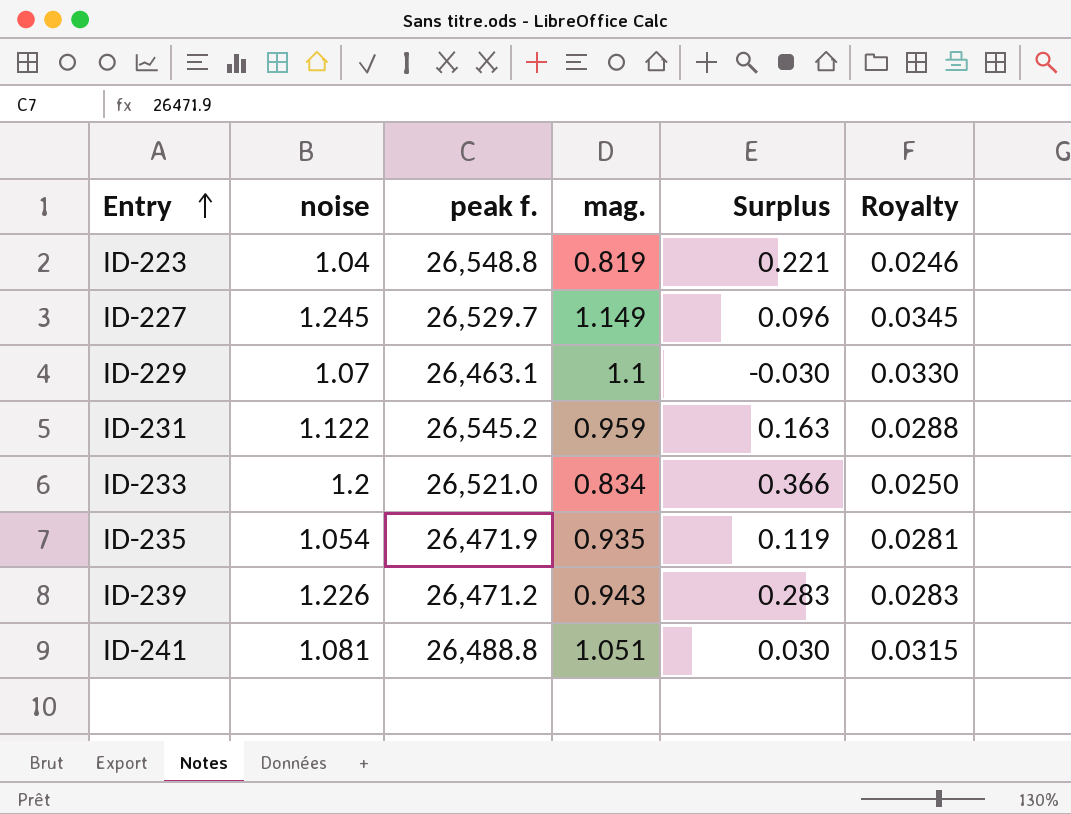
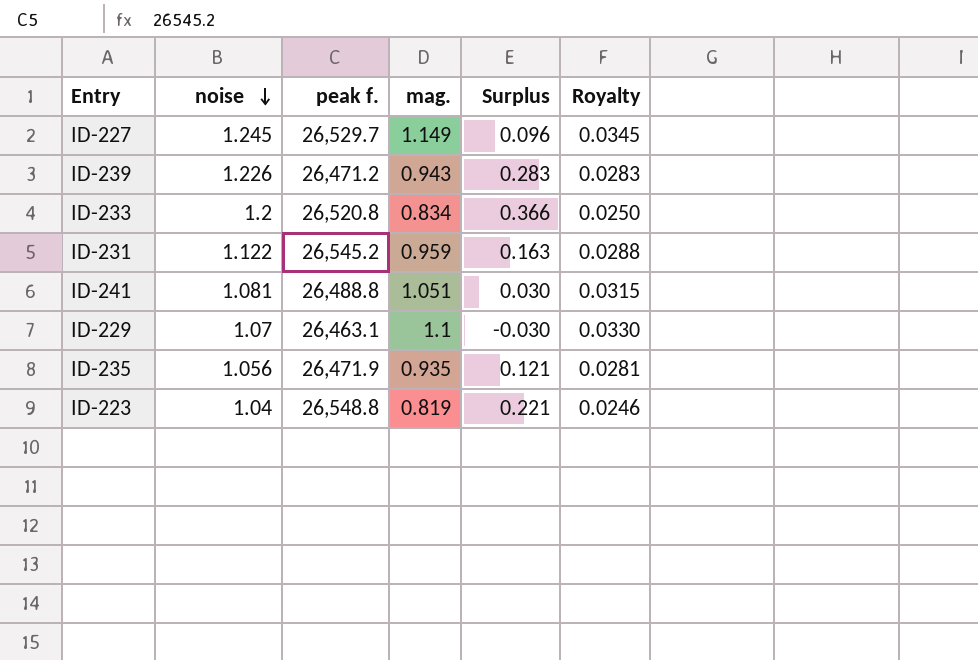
row order: Entry ascending -> noise descending
ID-233 | peak f.: 26,521.0 -> 26,520.8
ID-235 | noise: 1.054 -> 1.056
ID-235 | Surplus: 0.119 -> 0.121

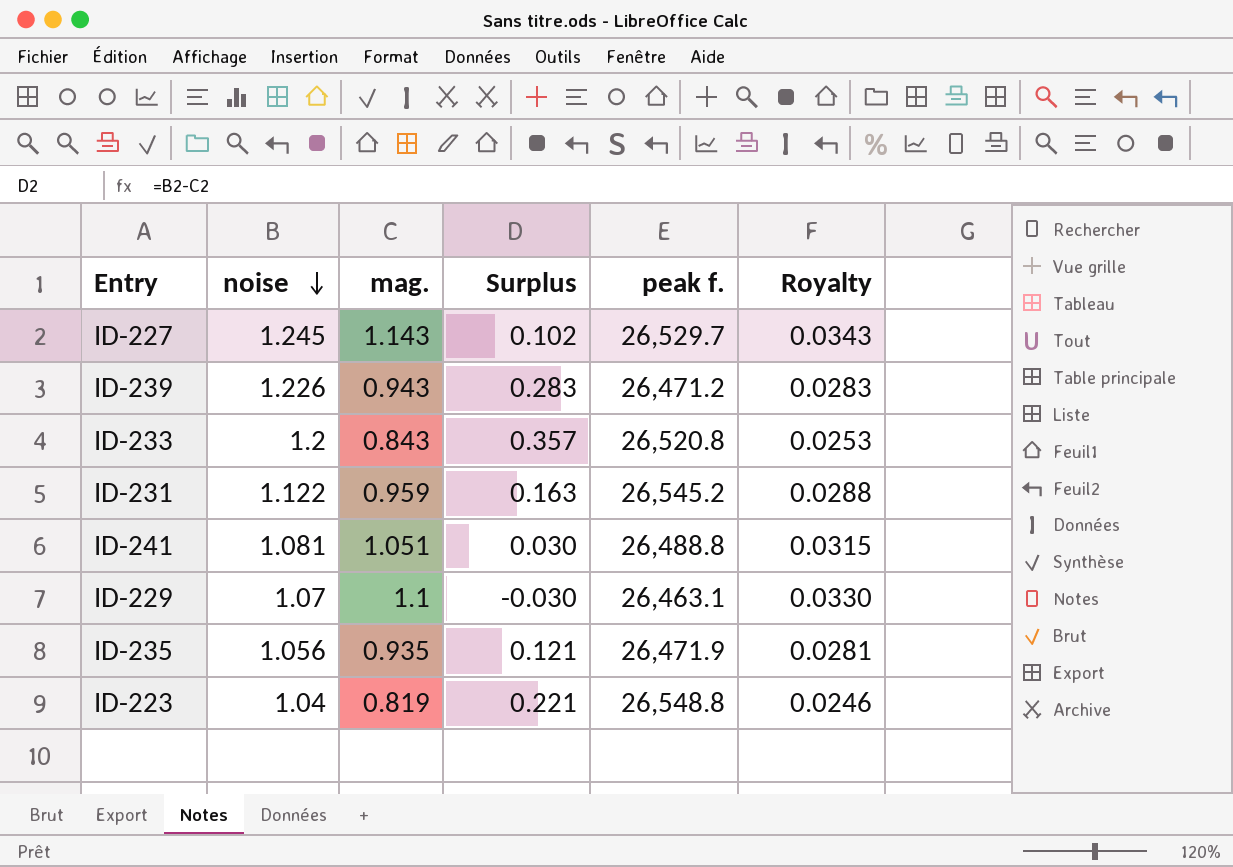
column peak f. | position: 3 -> 5
ID-227 | mag.: 1.149 -> 1.143
ID-227 | Surplus: 0.096 -> 0.102
ID-227 | Royalty: 0.0345 -> 0.0343
ID-233 | mag.: 0.834 -> 0.843
ID-233 | Surplus: 0.366 -> 0.357
ID-233 | Royalty: 0.0250 -> 0.0253

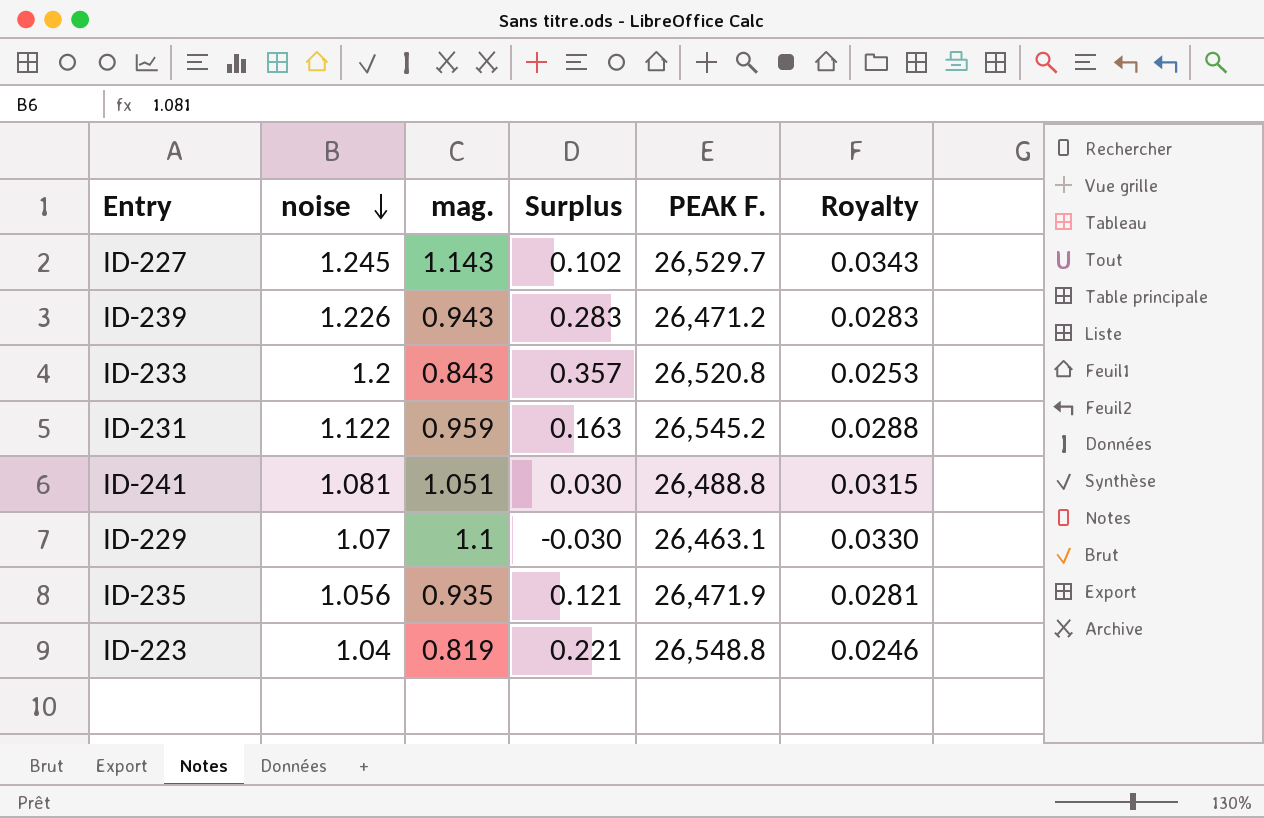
column name: peak f. -> PEAK F.

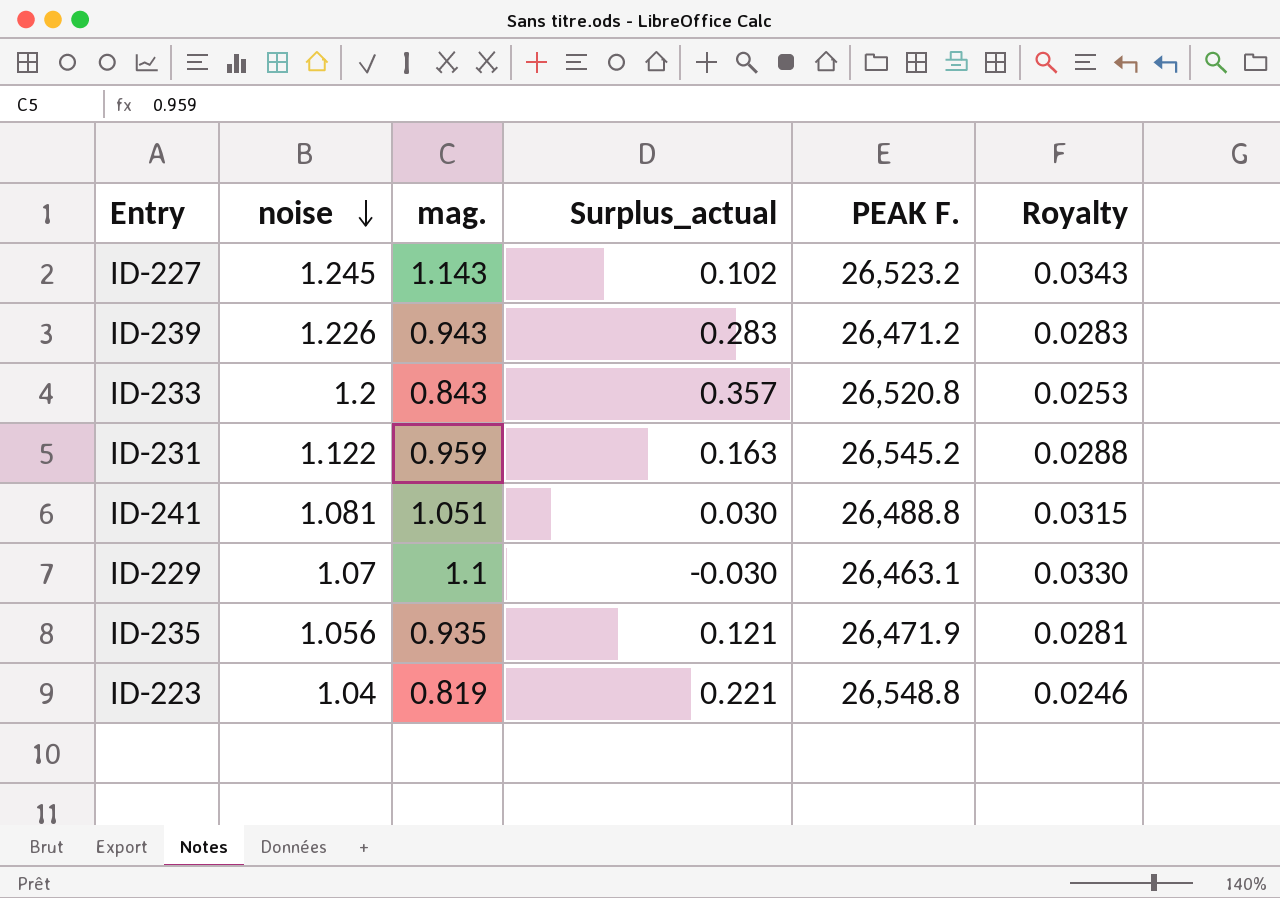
column name: Surplus -> Surplus_actual
ID-227 | PEAK F.: 26,529.7 -> 26,523.2

